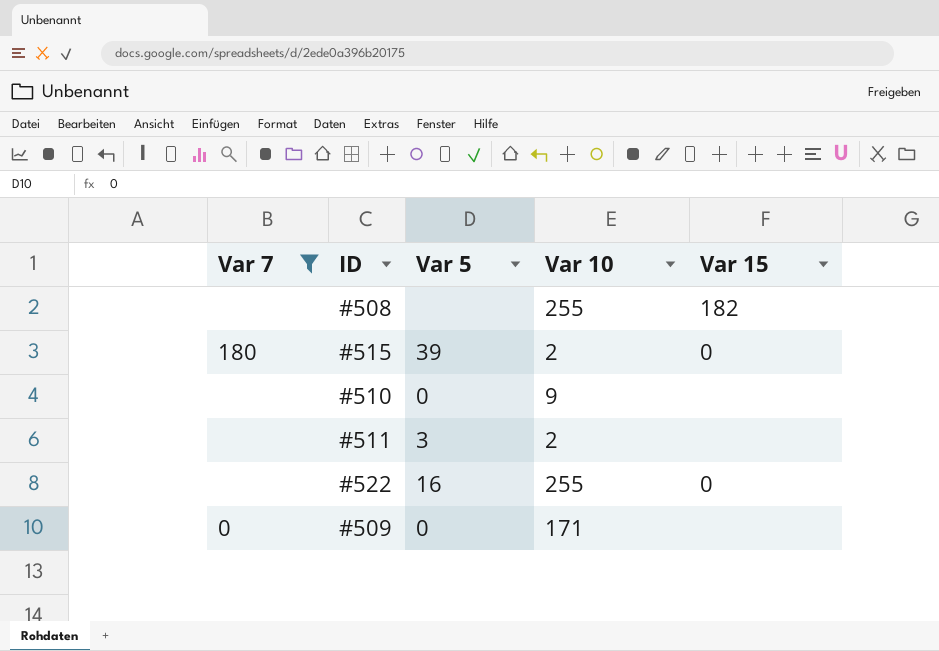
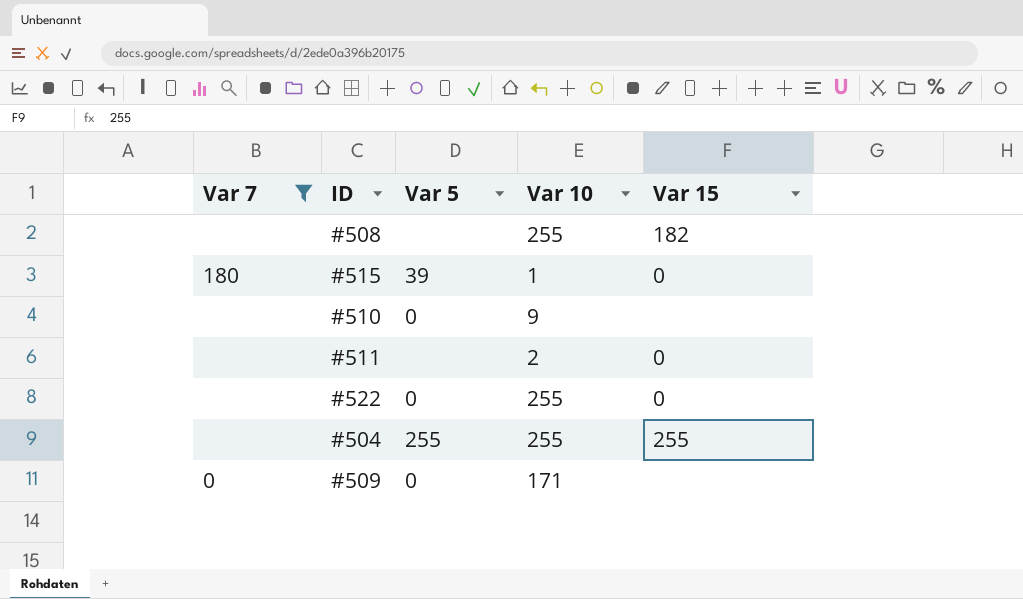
#515 | Var 10: 2 -> 1
#511 | Var 5: 3 -> none
#511 | Var 15: none -> 0
#522 | Var 5: 16 -> 0
row #504: none -> none | 255 | 255 | 255

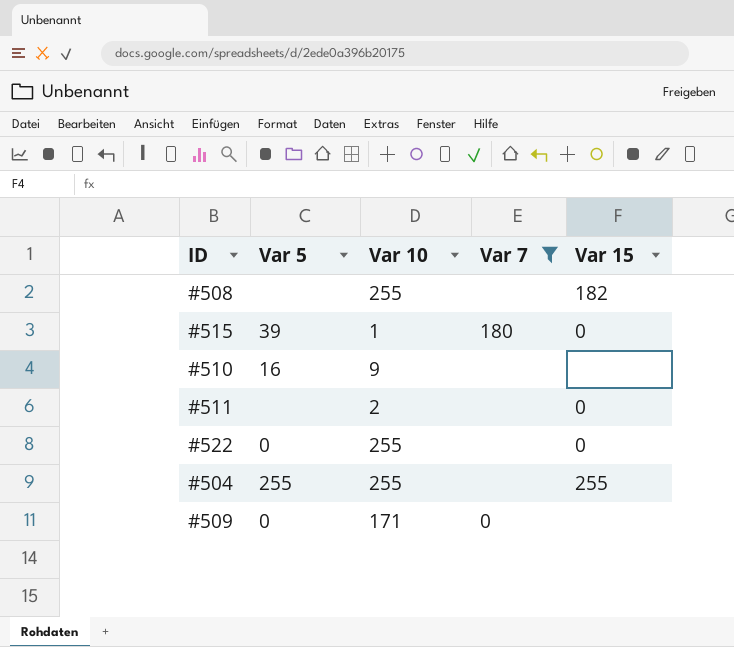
column Var 7 | position: 1 -> 4
#510 | Var 5: 0 -> 16

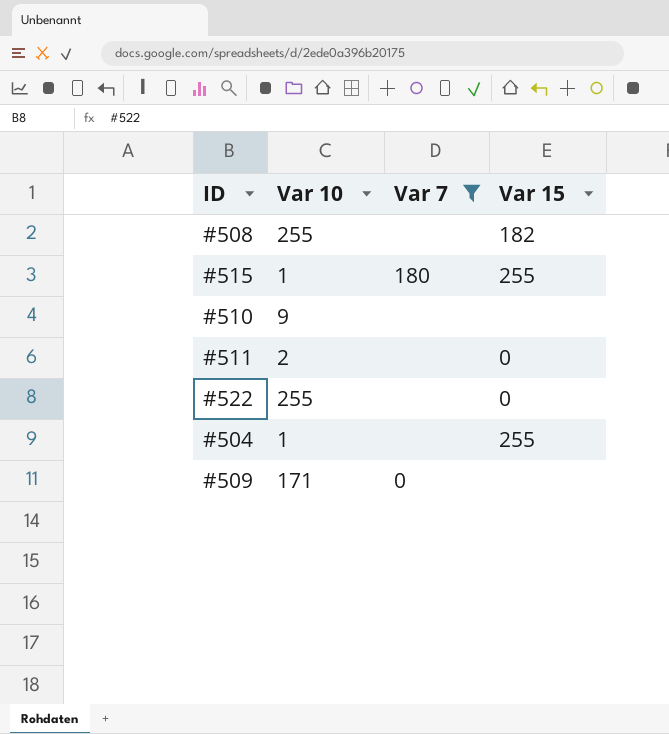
column Var 5 | position: 2 -> none
#515 | Var 15: 0 -> 255
#504 | Var 10: 255 -> 1

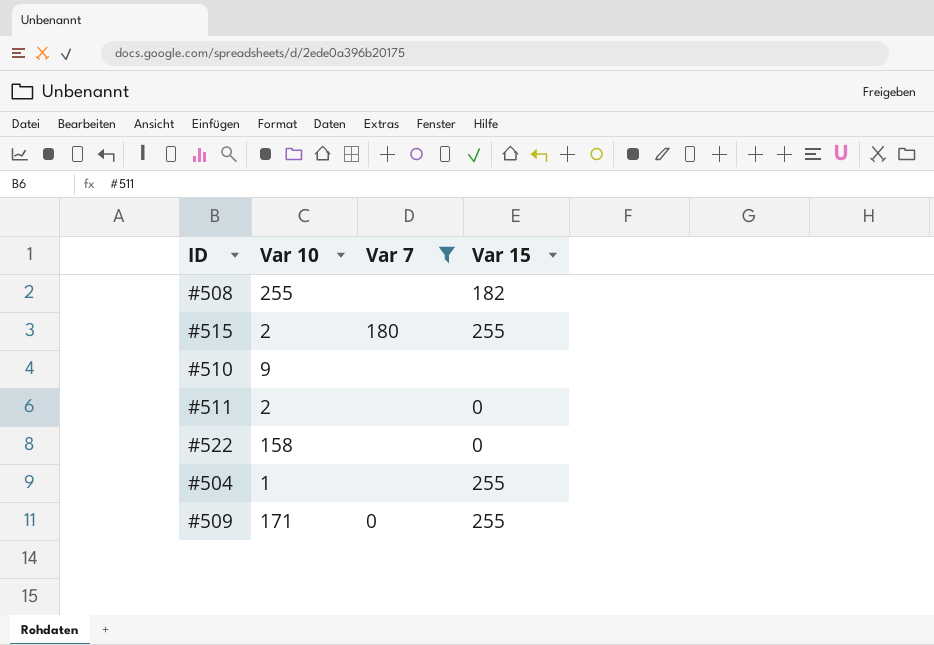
#515 | Var 10: 1 -> 2
#522 | Var 10: 255 -> 158
#509 | Var 15: none -> 255

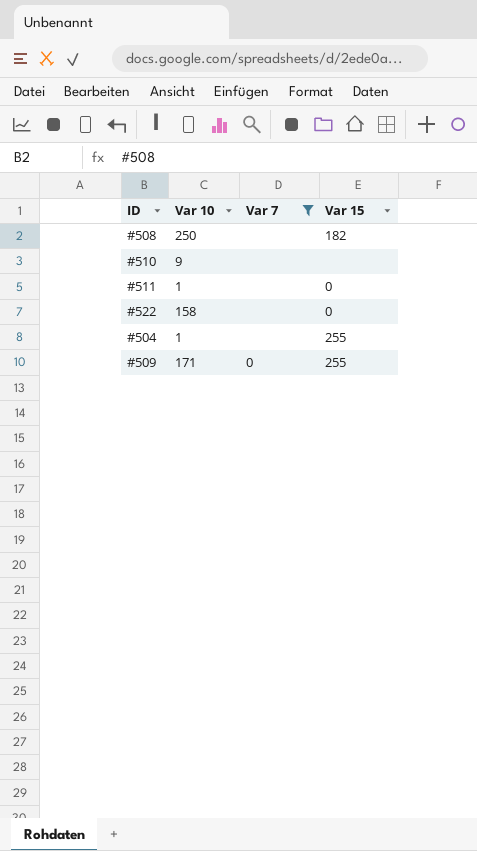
row #515: 2 | 180 | 255 -> none
#508 | Var 10: 255 -> 250
#511 | Var 10: 2 -> 1

